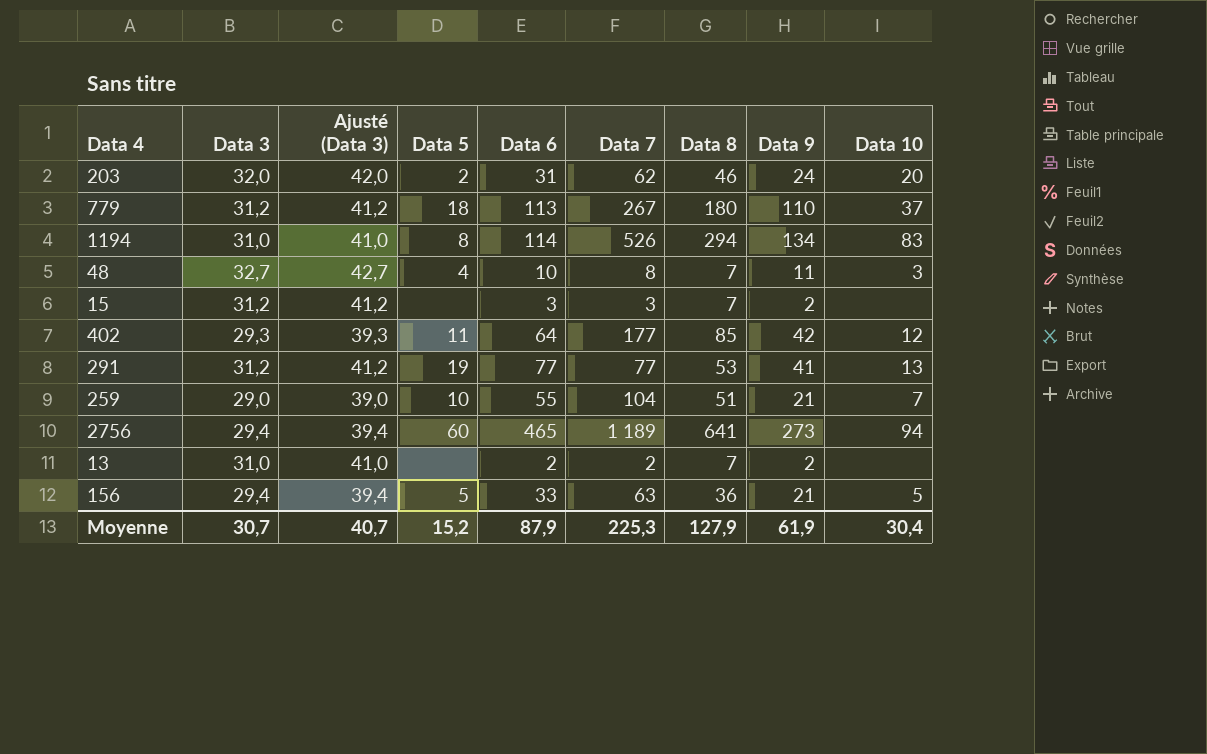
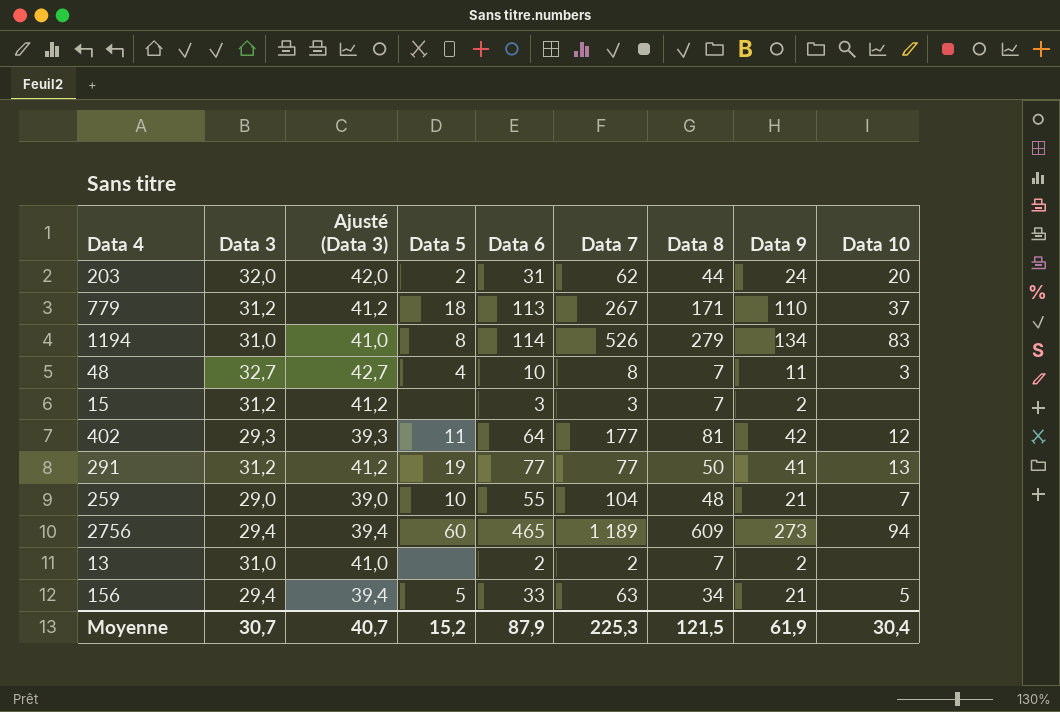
203 | Data 8: 46 -> 44
779 | Data 8: 180 -> 171
1194 | Data 8: 294 -> 279
402 | Data 8: 85 -> 81
291 | Data 8: 53 -> 50
259 | Data 8: 51 -> 48
2756 | Data 8: 641 -> 609
156 | Data 8: 36 -> 34
Moyenne | Data 8: 127,9 -> 121,5

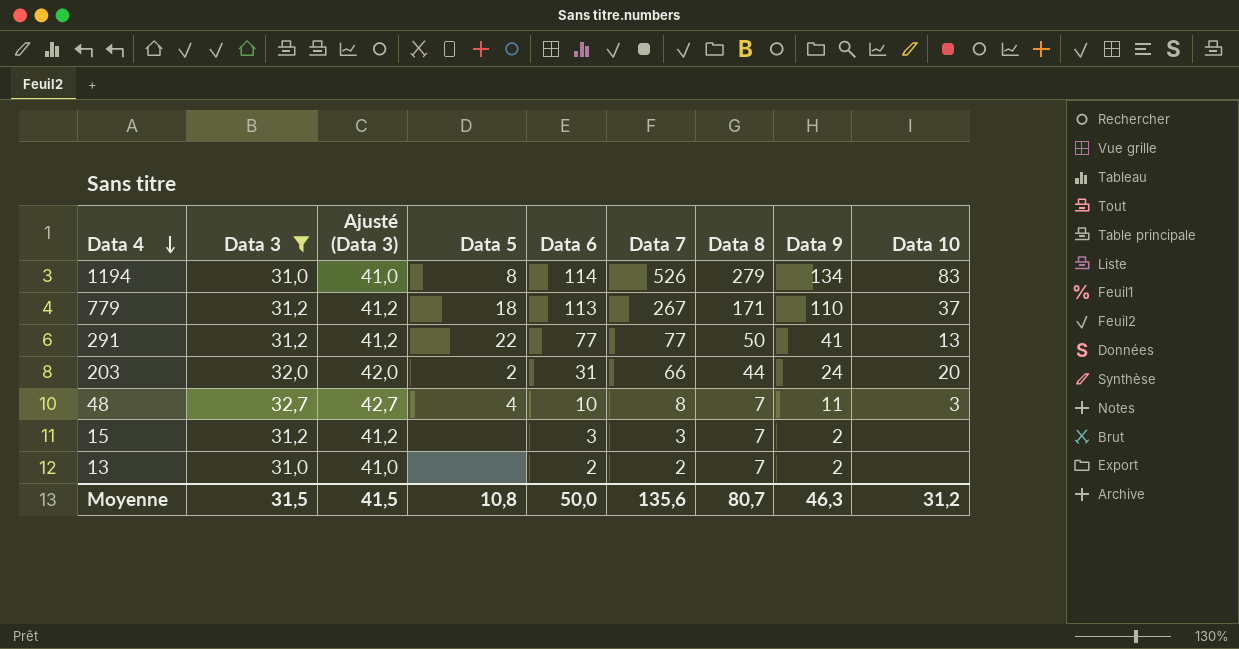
filter: none -> Data 3 >= 31,0
row order: none -> Data 4 descending
291 | Data 5: 19 -> 22
203 | Data 7: 62 -> 66
Moyenne | Data 3: 30,7 -> 31,5
Moyenne | Ajusté (Data 3): 40,7 -> 41,5
Moyenne | Data 5: 15,2 -> 10,8
Moyenne | Data 6: 87,9 -> 50,0
Moyenne | Data 7: 225,3 -> 135,6
Moyenne | Data 8: 121,5 -> 80,7
Moyenne | Data 9: 61,9 -> 46,3
Moyenne | Data 10: 30,4 -> 31,2

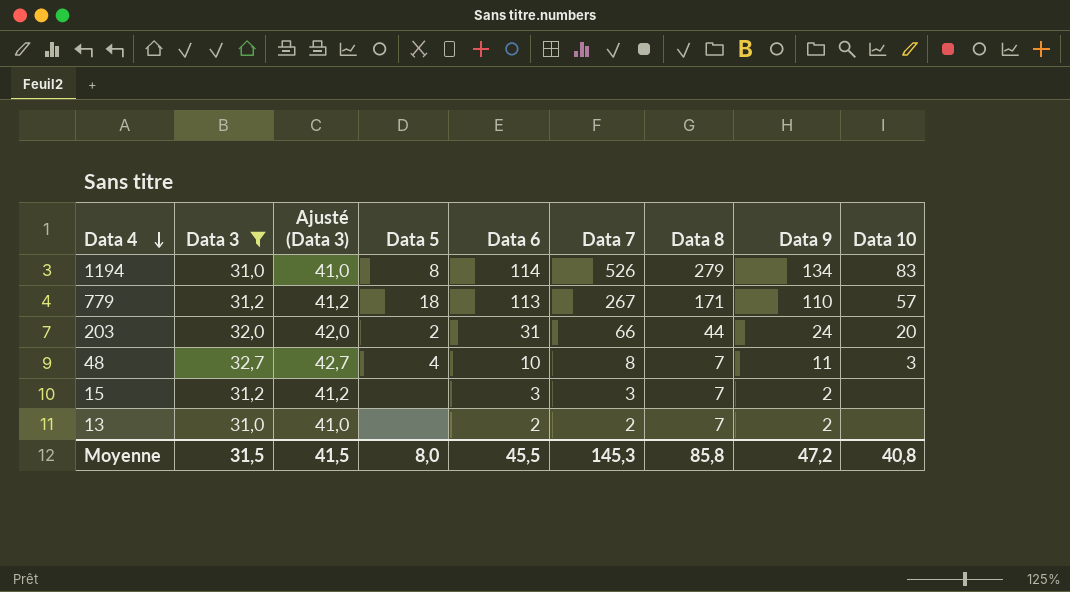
row 291: 31,2 | 41,2 | 22 | 77 | 77 | 50 | 41 | 13 -> none
779 | Data 10: 37 -> 57
Moyenne | Data 5: 10,8 -> 8,0
Moyenne | Data 6: 50,0 -> 45,5
Moyenne | Data 7: 135,6 -> 145,3
Moyenne | Data 8: 80,7 -> 85,8
Moyenne | Data 9: 46,3 -> 47,2
Moyenne | Data 10: 31,2 -> 40,8

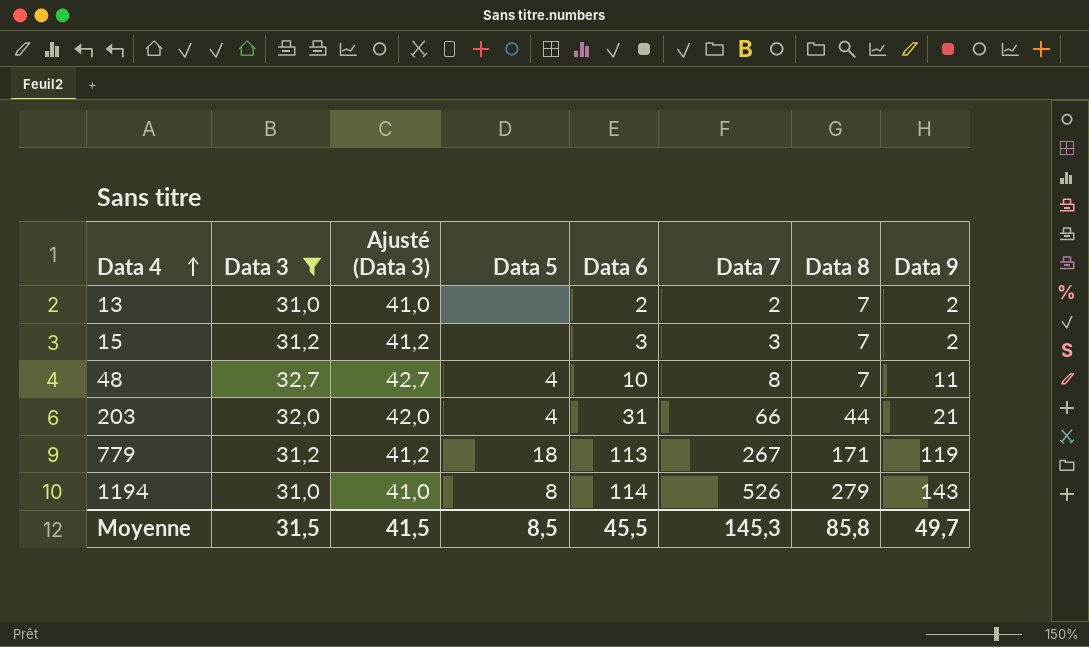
row order: Data 4 descending -> Data 4 ascending
column Data 10 | position: 9 -> none
203 | Data 5: 2 -> 4
203 | Data 9: 24 -> 21
779 | Data 9: 110 -> 119
1194 | Data 9: 134 -> 143
Moyenne | Data 5: 8,0 -> 8,5
Moyenne | Data 9: 47,2 -> 49,7

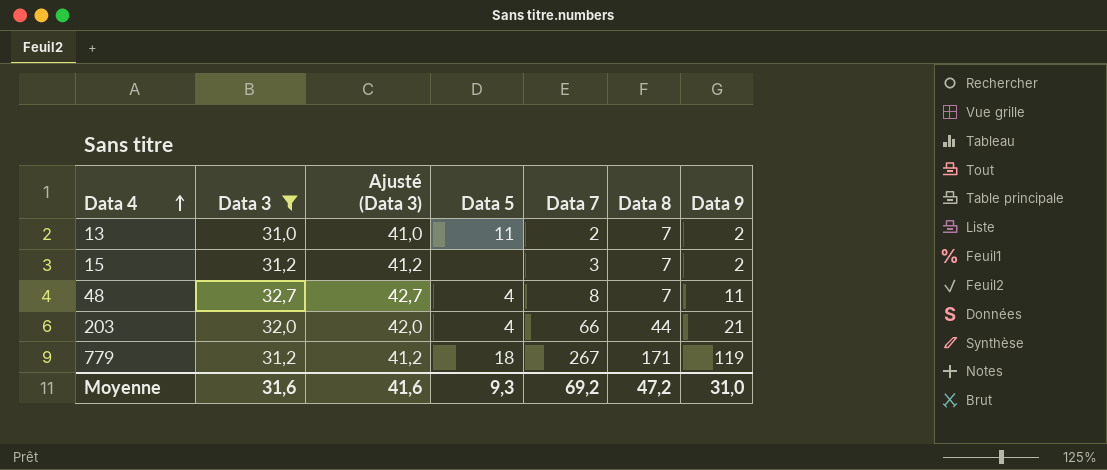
column Data 6 | position: 5 -> none
row 1194: 31,0 | 41,0 | 8 | 114 | 526 | 279 | 143 -> none
13 | Data 5: none -> 11
Moyenne | Data 3: 31,5 -> 31,6
Moyenne | Ajusté (Data 3): 41,5 -> 41,6
Moyenne | Data 5: 8,5 -> 9,3
Moyenne | Data 7: 145,3 -> 69,2
Moyenne | Data 8: 85,8 -> 47,2
Moyenne | Data 9: 49,7 -> 31,0

